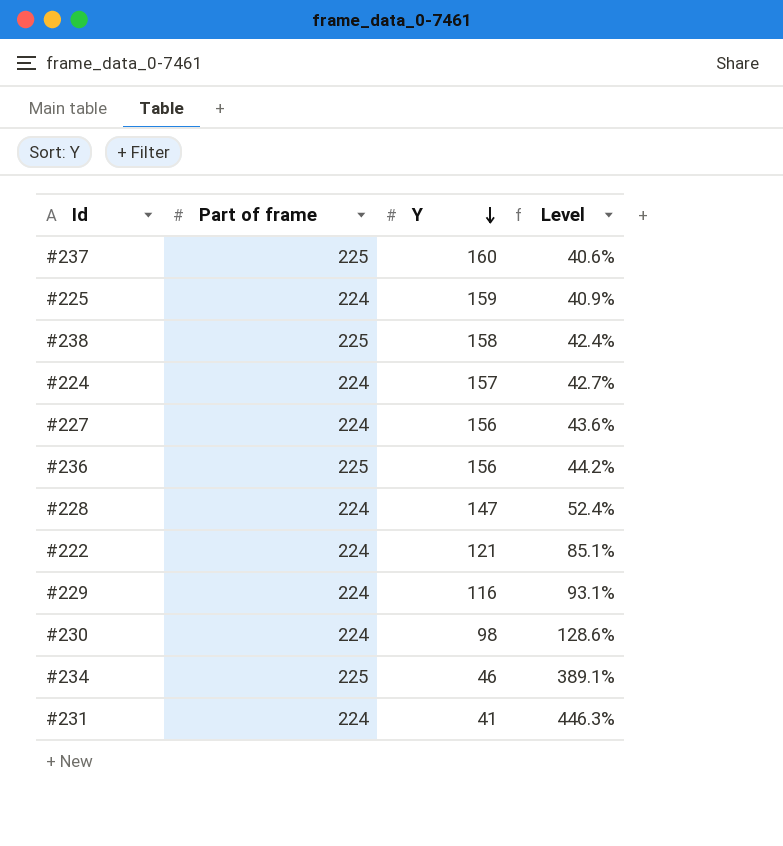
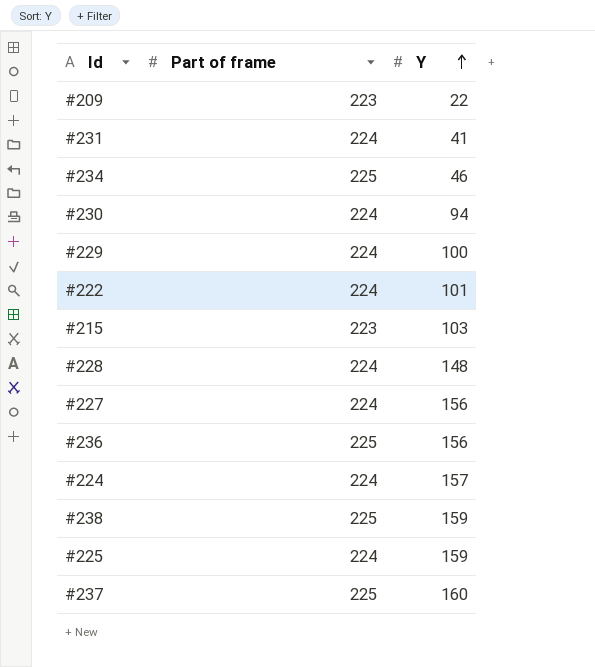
row order: Y descending -> Y ascending
column Level | formula: ([Part of frame] - [Y]) / [Y] -> none
row #209: none -> 223 | 22
#230 | Y: 98 -> 94
#229 | Y: 116 -> 100
#222 | Y: 121 -> 101
row #215: none -> 223 | 103
#228 | Y: 147 -> 148
#238 | Y: 158 -> 159

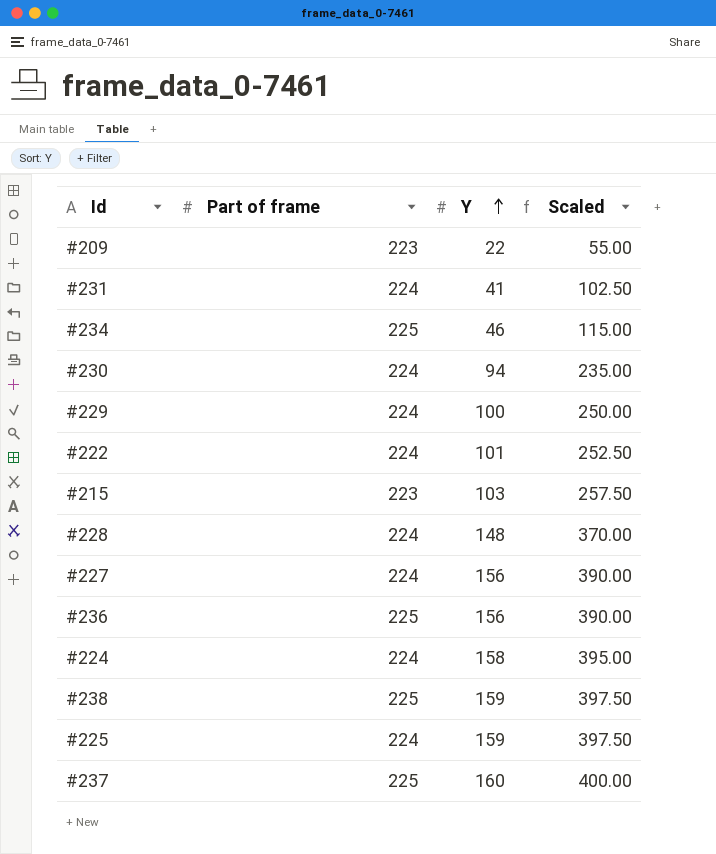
column Scaled | formula: none -> [Y] * 2.5
#224 | Y: 157 -> 158

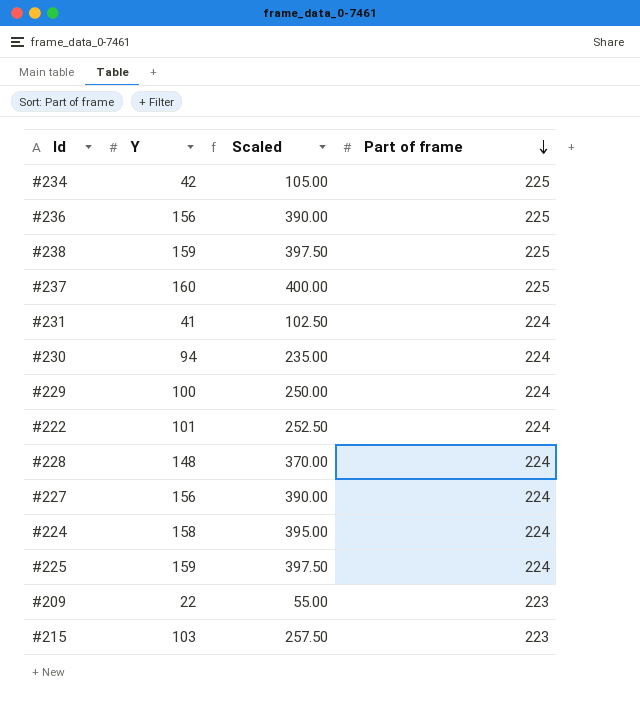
row order: Y ascending -> Part of frame descending
column Part of frame | position: 2 -> 4
#234 | Y: 46 -> 42
#234 | Scaled: 115.00 -> 105.00

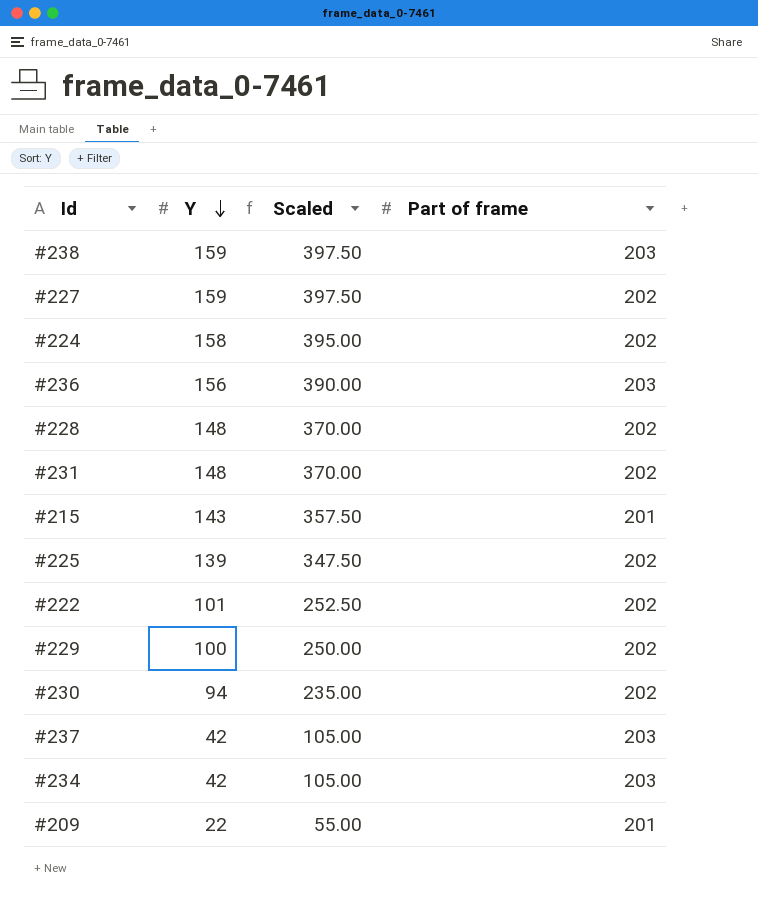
row order: Part of frame descending -> Y descending
#238 | Part of frame: 225 -> 203
#227 | Y: 156 -> 159
#227 | Scaled: 390.00 -> 397.50
#227 | Part of frame: 224 -> 202
#224 | Part of frame: 224 -> 202
#236 | Part of frame: 225 -> 203
#228 | Part of frame: 224 -> 202
#231 | Y: 41 -> 148
#231 | Scaled: 102.50 -> 370.00
#231 | Part of frame: 224 -> 202
#215 | Y: 103 -> 143
#215 | Scaled: 257.50 -> 357.50
#215 | Part of frame: 223 -> 201
#225 | Y: 159 -> 139
#225 | Scaled: 397.50 -> 347.50
#225 | Part of frame: 224 -> 202
#222 | Part of frame: 224 -> 202
#229 | Part of frame: 224 -> 202
#230 | Part of frame: 224 -> 202
#237 | Y: 160 -> 42
#237 | Scaled: 400.00 -> 105.00
#237 | Part of frame: 225 -> 203
#234 | Part of frame: 225 -> 203
#209 | Part of frame: 223 -> 201

